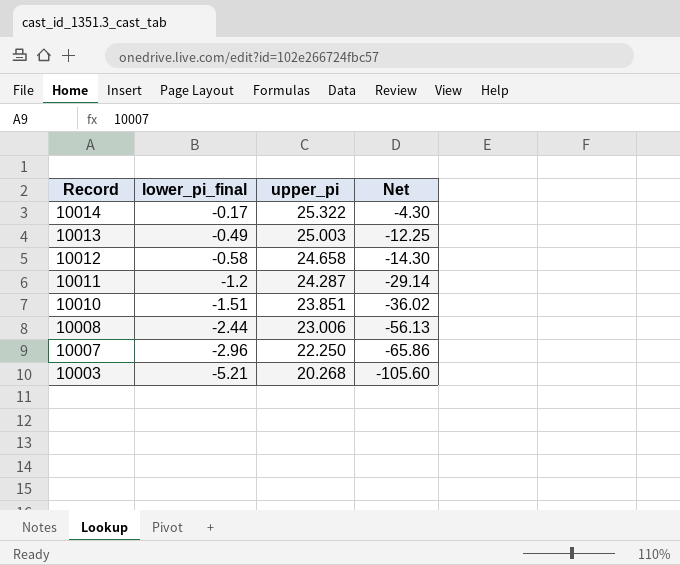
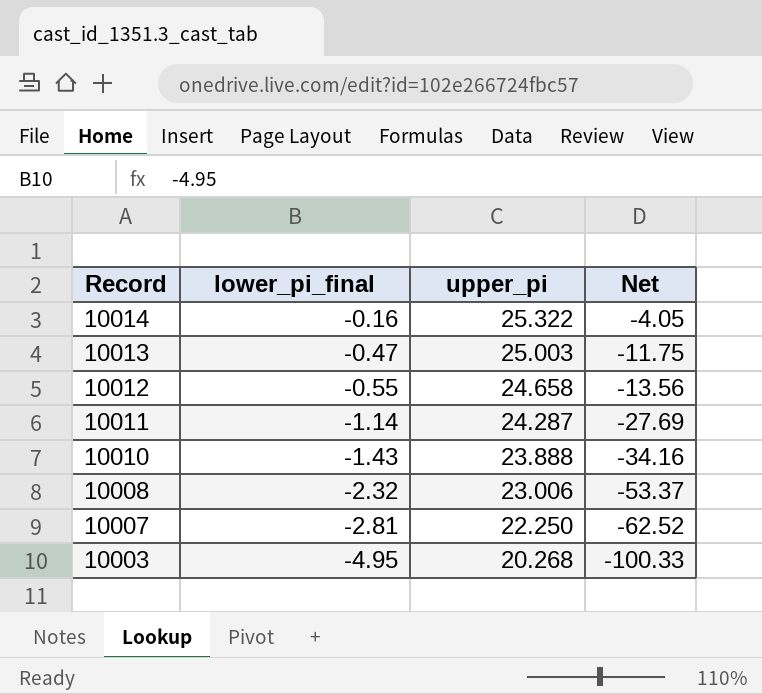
10014 | lower_pi_final: -0.17 -> -0.16
10014 | Net: -4.30 -> -4.05
10013 | lower_pi_final: -0.49 -> -0.47
10013 | Net: -12.25 -> -11.75
10012 | lower_pi_final: -0.58 -> -0.55
10012 | Net: -14.30 -> -13.56
10011 | lower_pi_final: -1.2 -> -1.14
10011 | Net: -29.14 -> -27.69
10010 | lower_pi_final: -1.51 -> -1.43
10010 | upper_pi: 23.851 -> 23.888
10010 | Net: -36.02 -> -34.16
10008 | lower_pi_final: -2.44 -> -2.32
10008 | Net: -56.13 -> -53.37
10007 | lower_pi_final: -2.96 -> -2.81
10007 | Net: -65.86 -> -62.52
10003 | lower_pi_final: -5.21 -> -4.95
10003 | Net: -105.60 -> -100.33

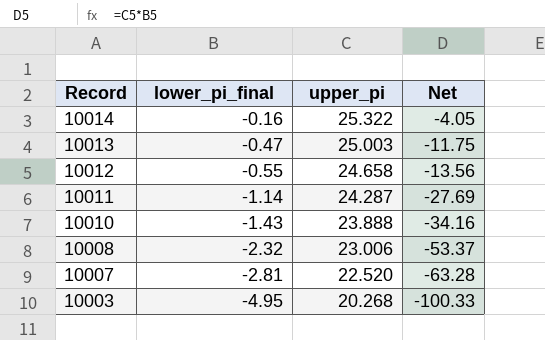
10007 | upper_pi: 22.250 -> 22.520
10007 | Net: -62.52 -> -63.28

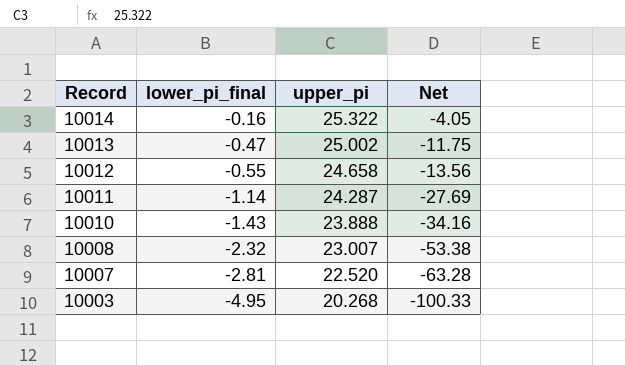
10013 | upper_pi: 25.003 -> 25.002
10008 | upper_pi: 23.006 -> 23.007
10008 | Net: -53.37 -> -53.38

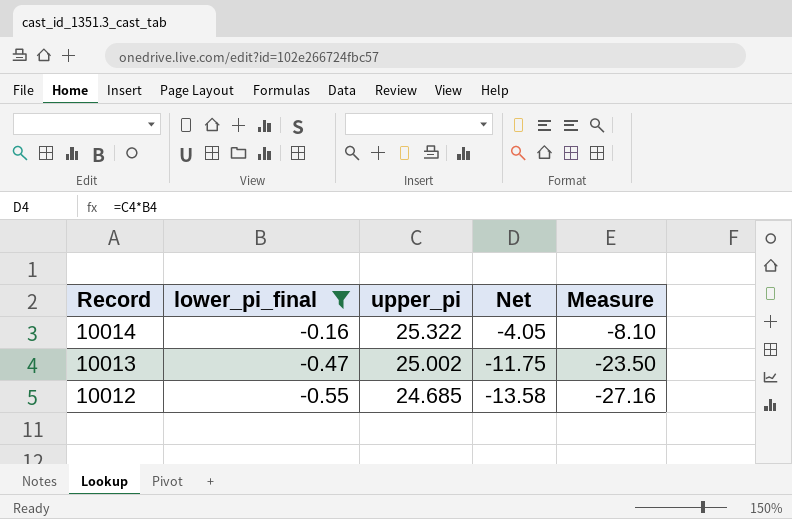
filter: none -> lower_pi_final >= -0.55
column Measure | formula: none -> [Net] * 2
10012 | upper_pi: 24.658 -> 24.685
10012 | Net: -13.56 -> -13.58

